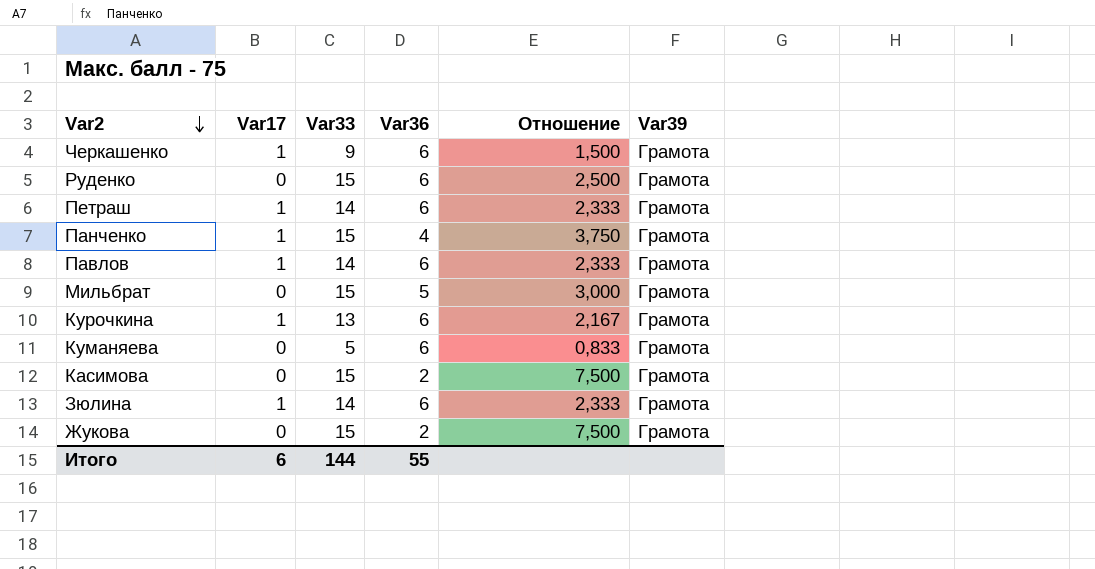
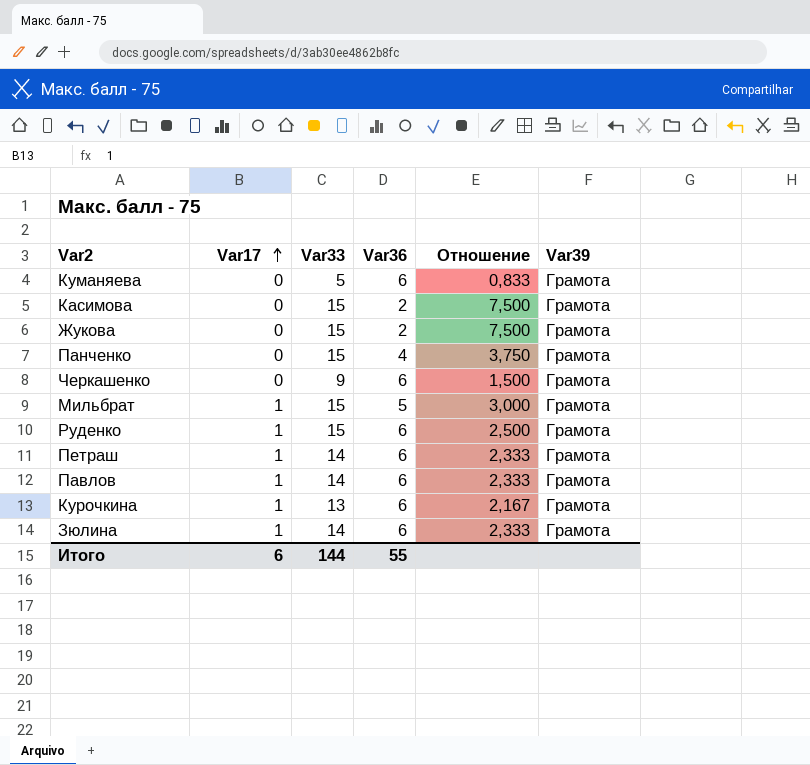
row order: Var2 descending -> Var17 ascending
Панченко | Var17: 1 -> 0
Черкашенко | Var17: 1 -> 0
Мильбрат | Var17: 0 -> 1
Руденко | Var17: 0 -> 1

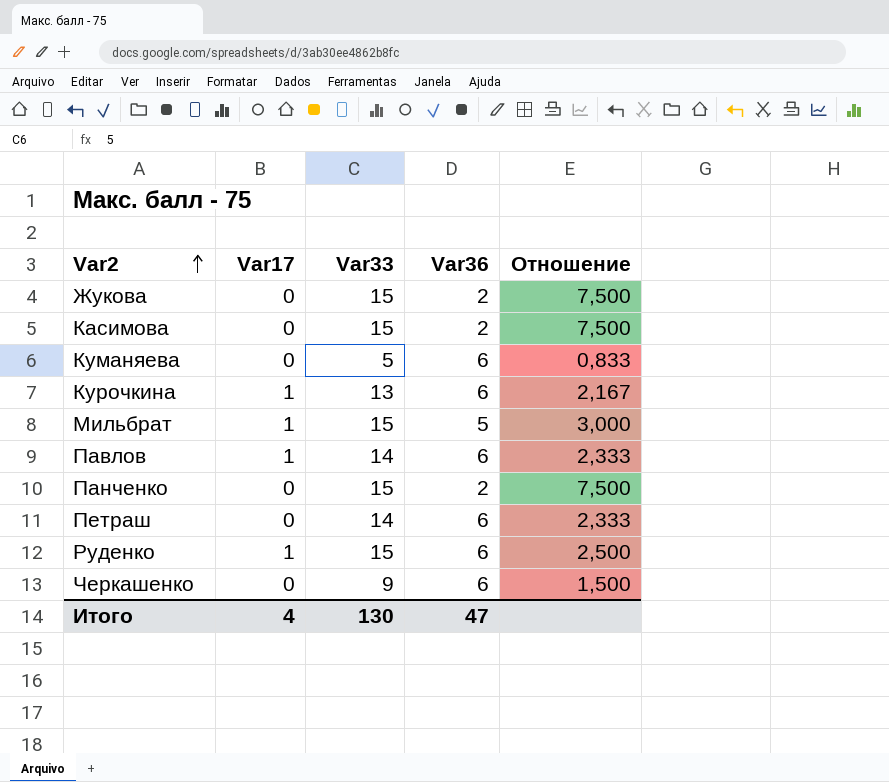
row order: Var17 ascending -> Var2 ascending
column Var39 | position: 6 -> none
row Зюлина: 1 | 14 | 6 | 2,333 | Грамота -> none
Панченко | Var36: 4 -> 2
Панченко | Отношение: 3,750 -> 7,500
Петраш | Var17: 1 -> 0
Итого | Var17: 6 -> 4
Итого | Var33: 144 -> 130
Итого | Var36: 55 -> 47

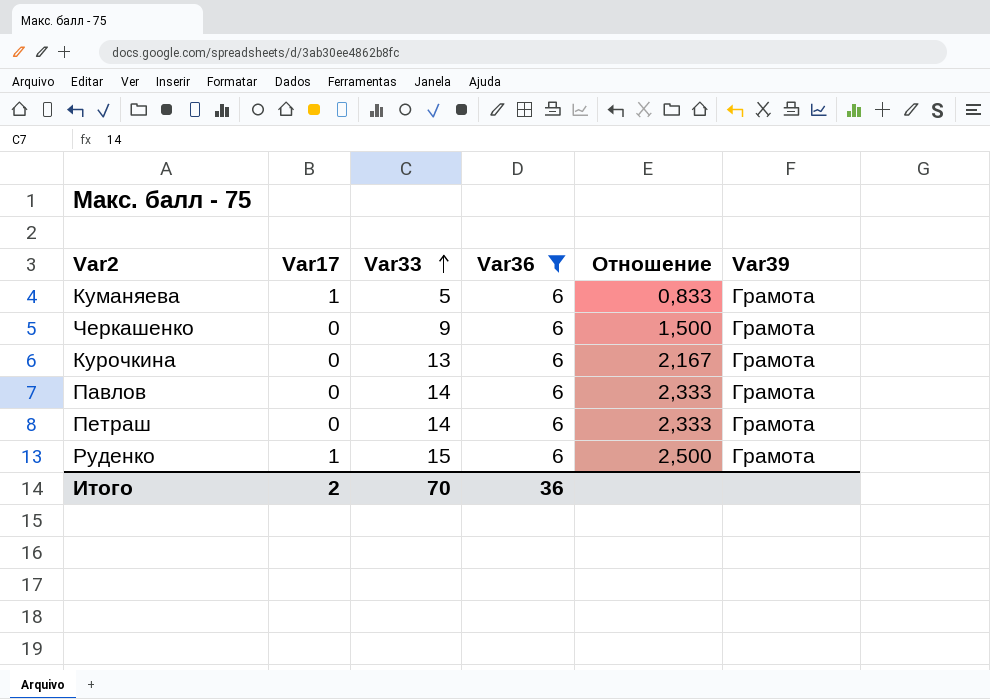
filter: none -> Var36 = 6
row order: Var2 ascending -> Var33 ascending
column Var39 | position: none -> 6
Куманяева | Var17: 0 -> 1
Курочкина | Var17: 1 -> 0
Павлов | Var17: 1 -> 0
Итого | Var17: 4 -> 2
Итого | Var33: 130 -> 70
Итого | Var36: 47 -> 36

